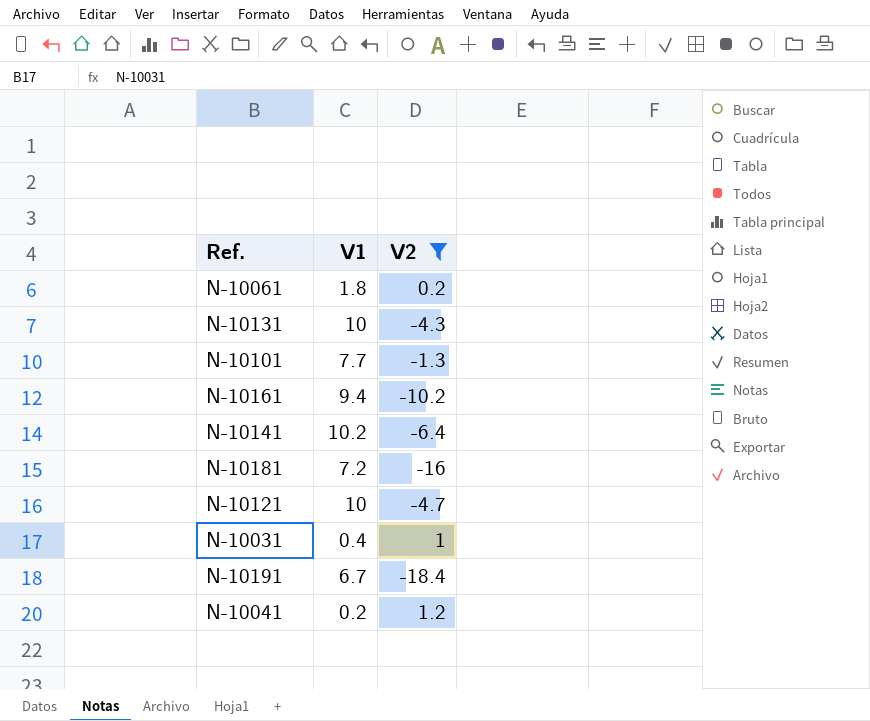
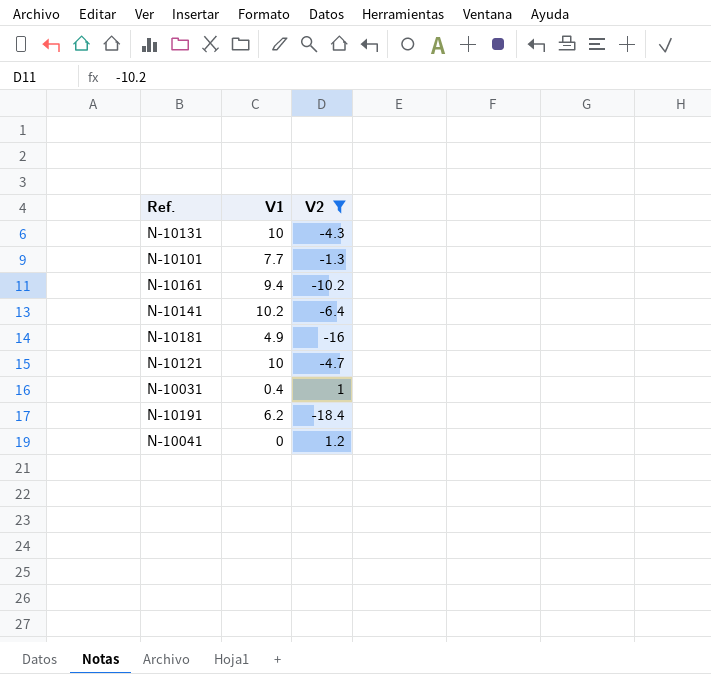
row N-10061: 1.8 | 0.2 -> none
N-10181 | V1: 7.2 -> 4.9
N-10191 | V1: 6.7 -> 6.2
N-10041 | V1: 0.2 -> 0

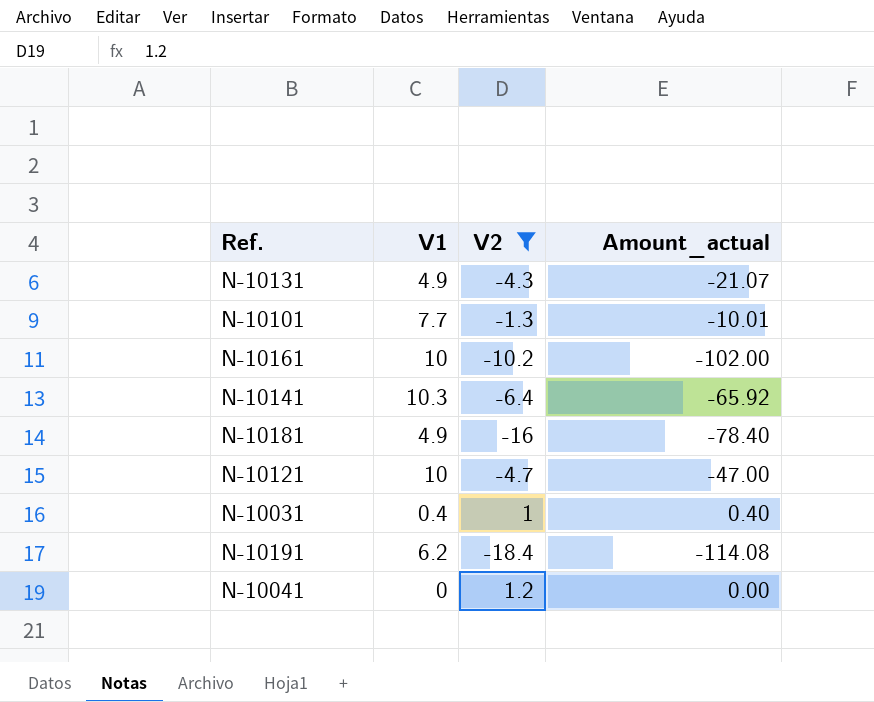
column Amount_actual | formula: none -> [V1] * [V2]
N-10131 | V1: 10 -> 4.9
N-10161 | V1: 9.4 -> 10
N-10141 | V1: 10.2 -> 10.3

